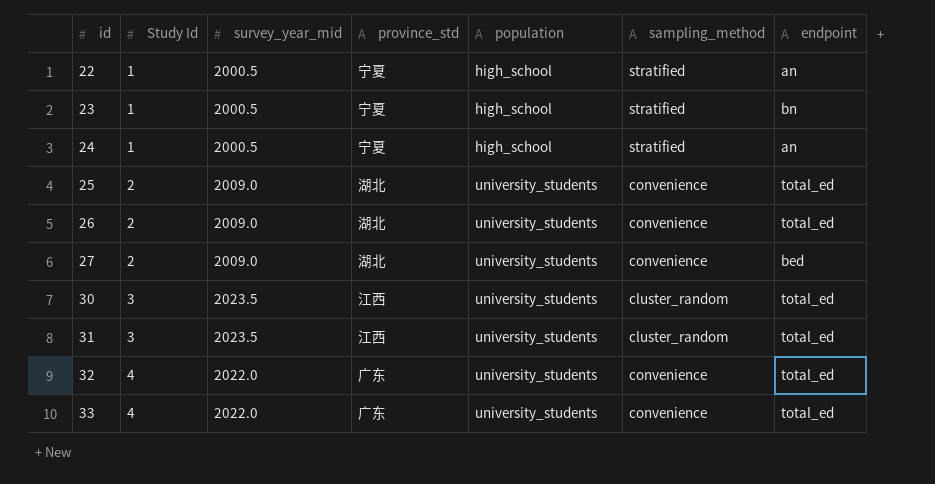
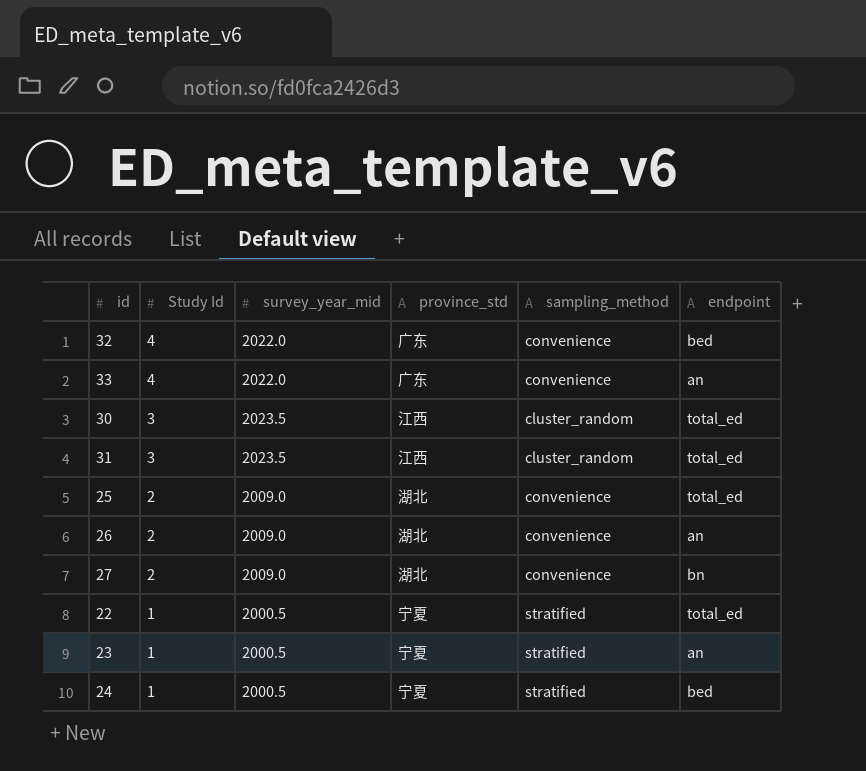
row order: id ascending -> Study Id descending
column population | position: 5 -> none
32 | endpoint: total_ed -> bed
33 | endpoint: total_ed -> an
26 | endpoint: total_ed -> an
27 | endpoint: bed -> bn
22 | endpoint: an -> total_ed
23 | endpoint: bn -> an
24 | endpoint: an -> bed

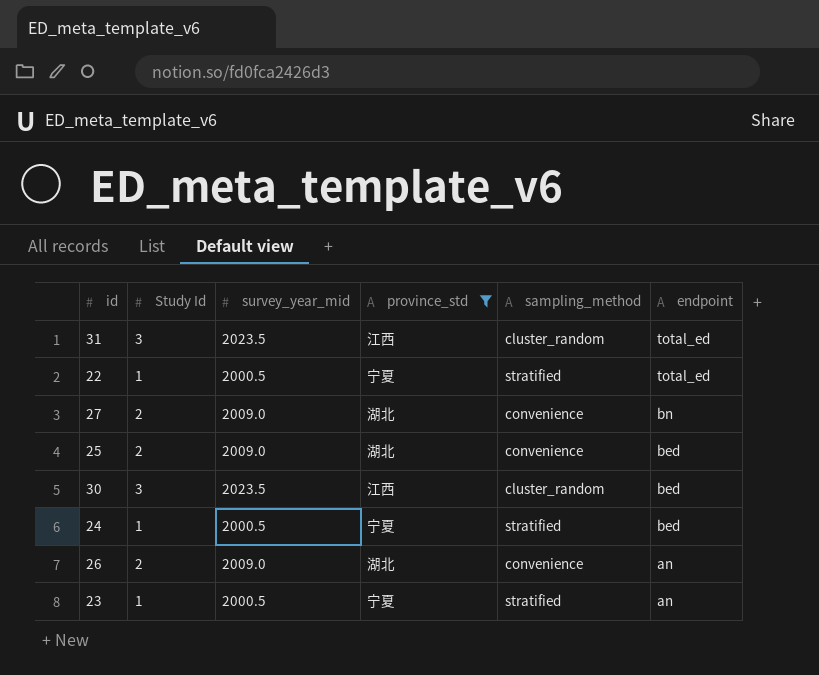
filter: none -> province_std != 广东
row order: Study Id descending -> endpoint descending
25 | endpoint: total_ed -> bed
30 | endpoint: total_ed -> bed

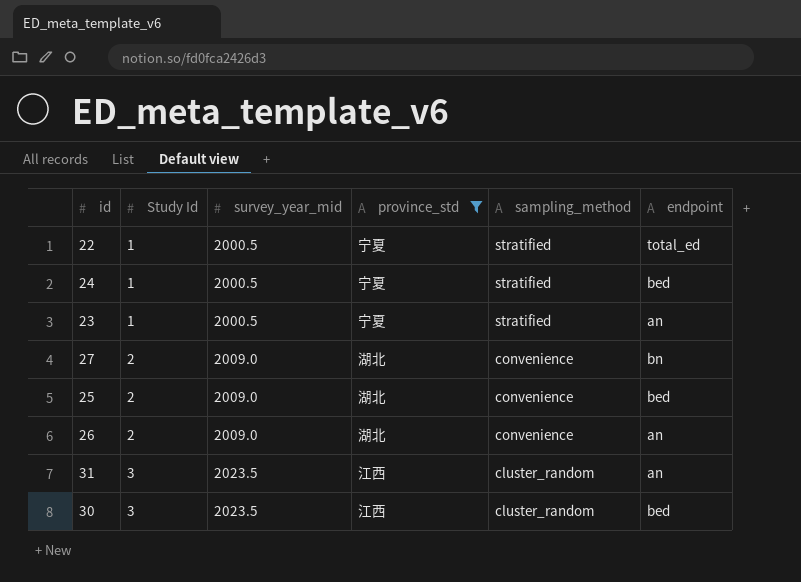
row order: endpoint descending -> Study Id ascending
31 | endpoint: total_ed -> an

